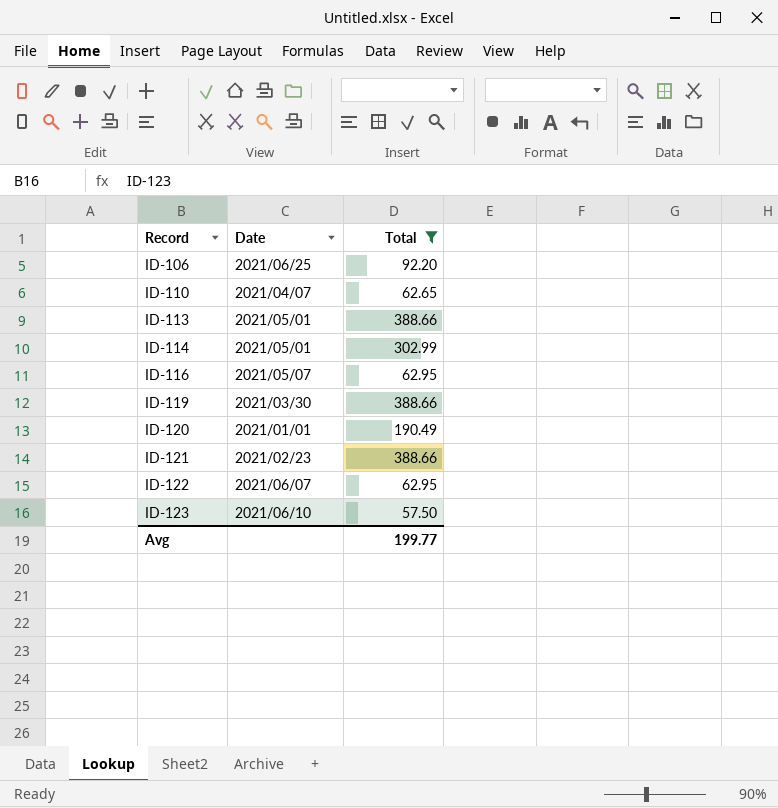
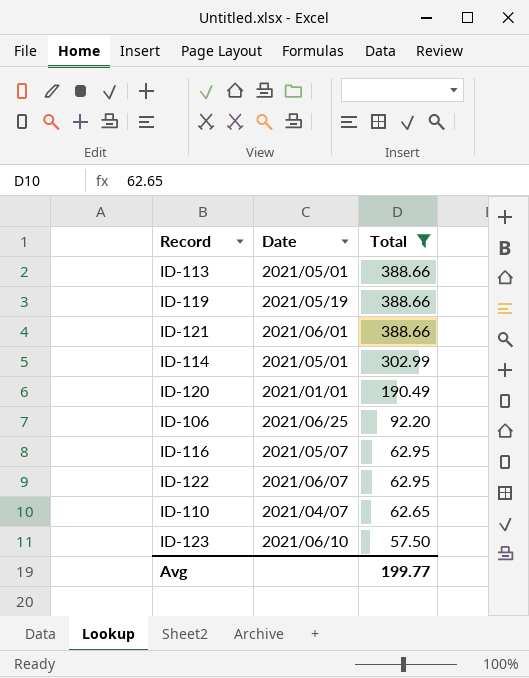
row order: Record ascending -> Total descending
ID-119 | Date: 2021/03/30 -> 2021/05/19
ID-121 | Date: 2021/02/23 -> 2021/06/01

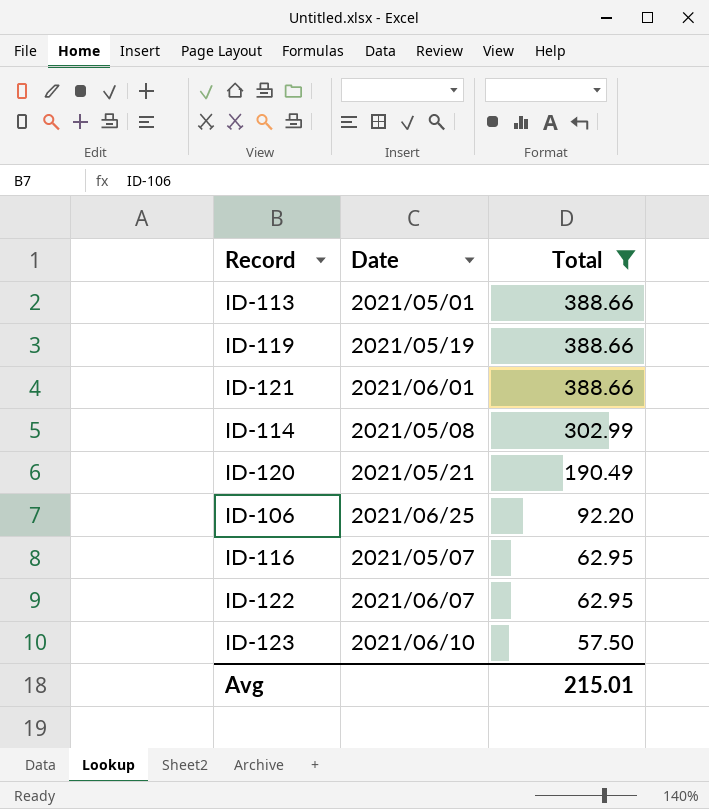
row ID-110: 2021/04/07 | 62.65 -> none
ID-114 | Date: 2021/05/01 -> 2021/05/08
ID-120 | Date: 2021/01/01 -> 2021/05/21
Avg | Total: 199.77 -> 215.01

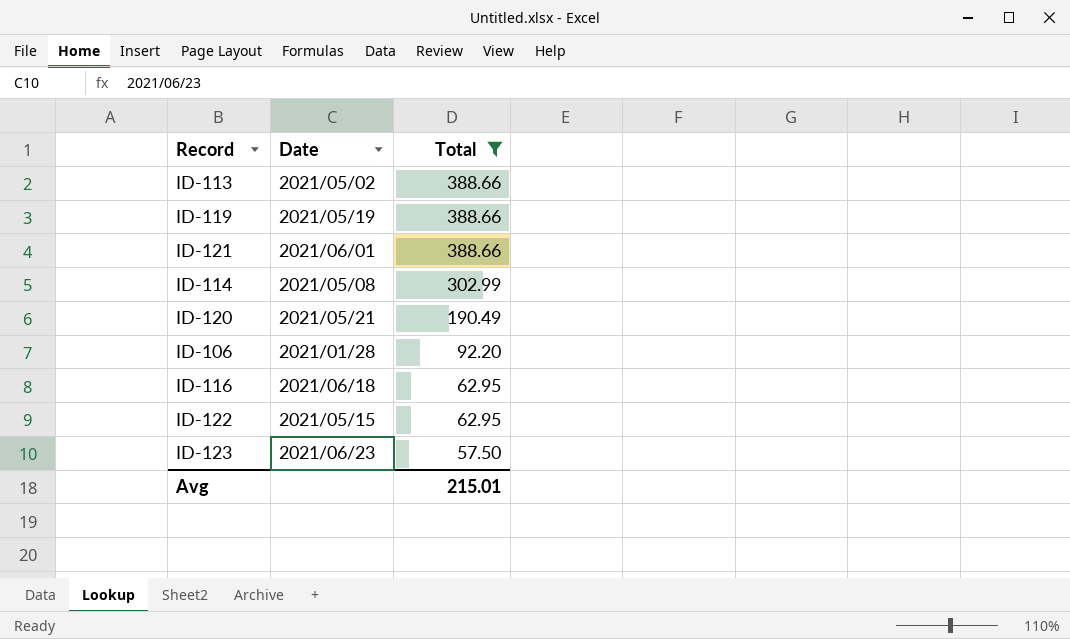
ID-113 | Date: 2021/05/01 -> 2021/05/02
ID-106 | Date: 2021/06/25 -> 2021/01/28
ID-116 | Date: 2021/05/07 -> 2021/06/18
ID-122 | Date: 2021/06/07 -> 2021/05/15
ID-123 | Date: 2021/06/10 -> 2021/06/23

